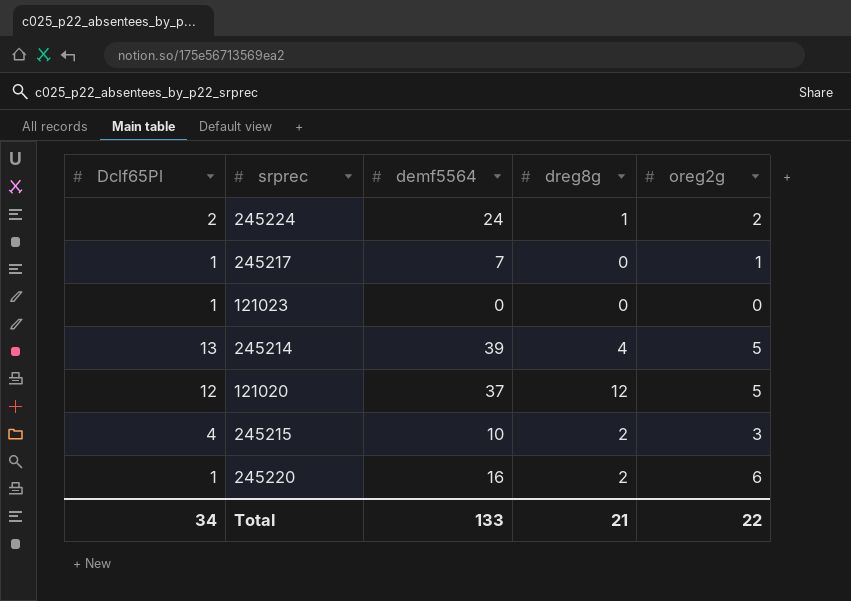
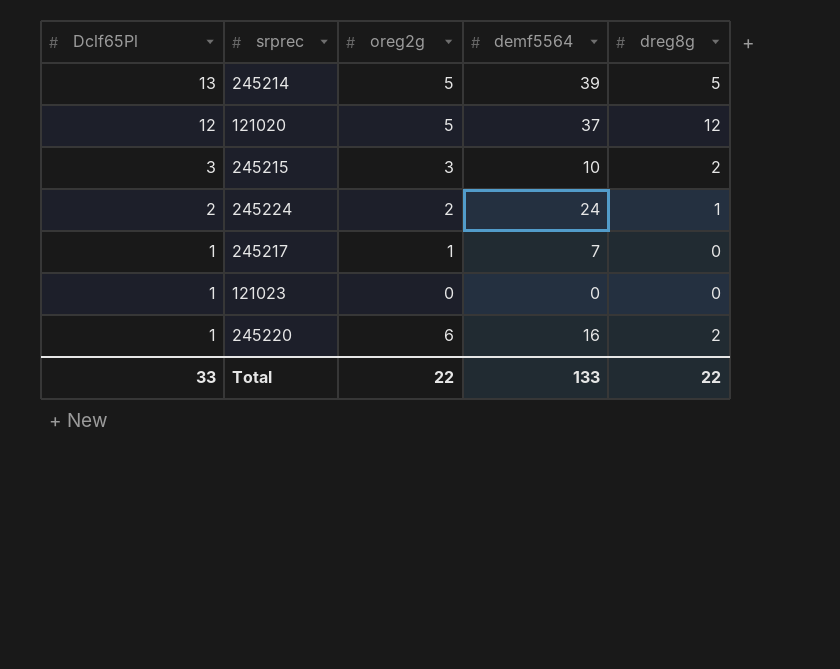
row order: none -> Dclf65Pl descending
column oreg2g | position: 5 -> 3
245214 | dreg8g: 4 -> 5
245215 | Dclf65Pl: 4 -> 3
Total | Dclf65Pl: 34 -> 33
Total | dreg8g: 21 -> 22

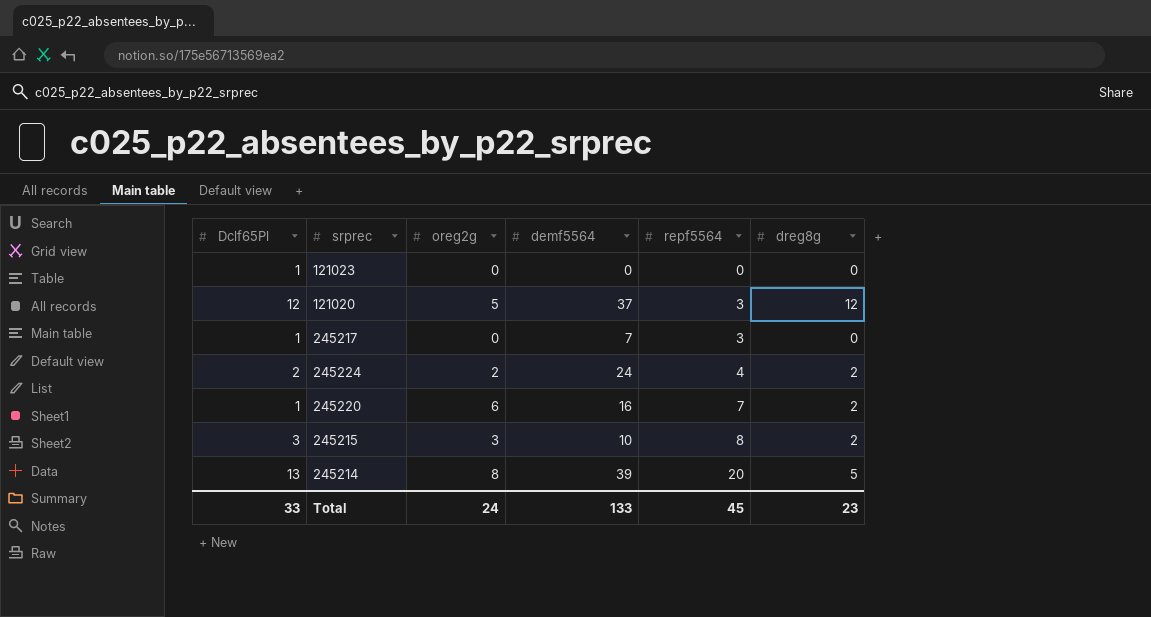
row order: Dclf65Pl descending -> repf5564 ascending
column repf5564 | position: none -> 5
245217 | oreg2g: 1 -> 0
245224 | dreg8g: 1 -> 2
245214 | oreg2g: 5 -> 8
Total | oreg2g: 22 -> 24
Total | dreg8g: 22 -> 23

